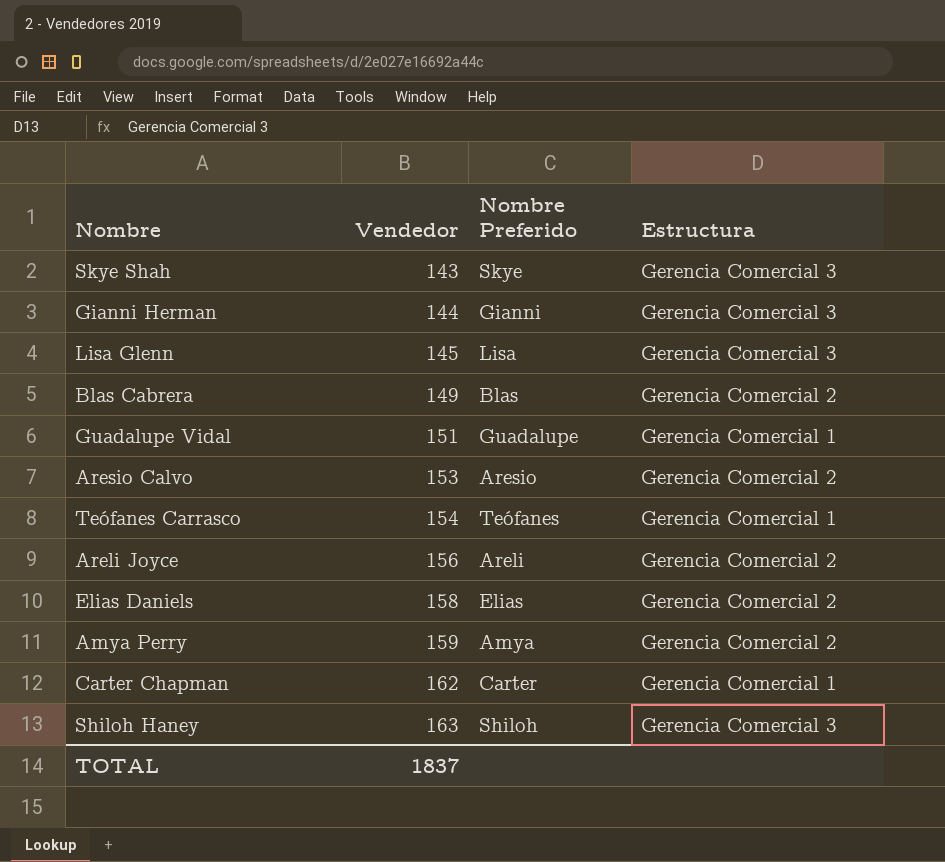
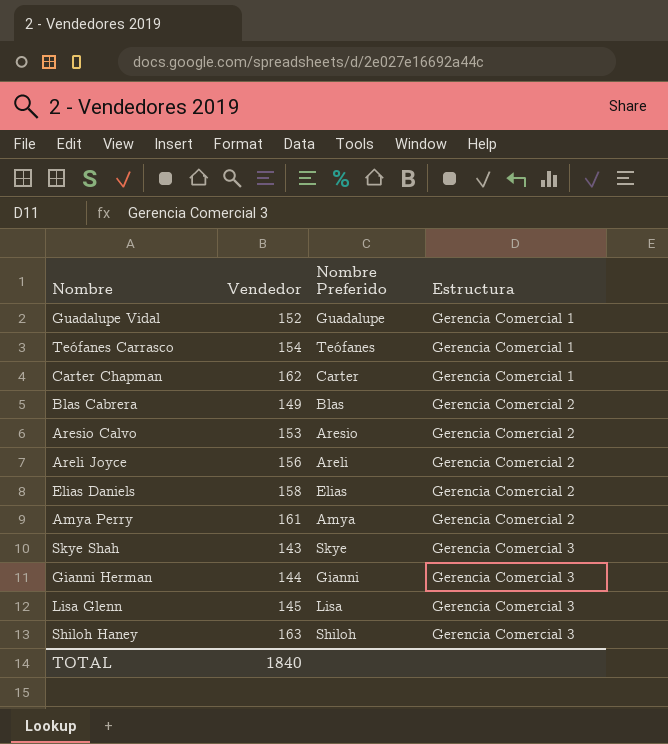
row order: Vendedor ascending -> Estructura ascending
Guadalupe Vidal | Vendedor: 151 -> 152
Amya Perry | Vendedor: 159 -> 161
TOTAL | Vendedor: 1837 -> 1840

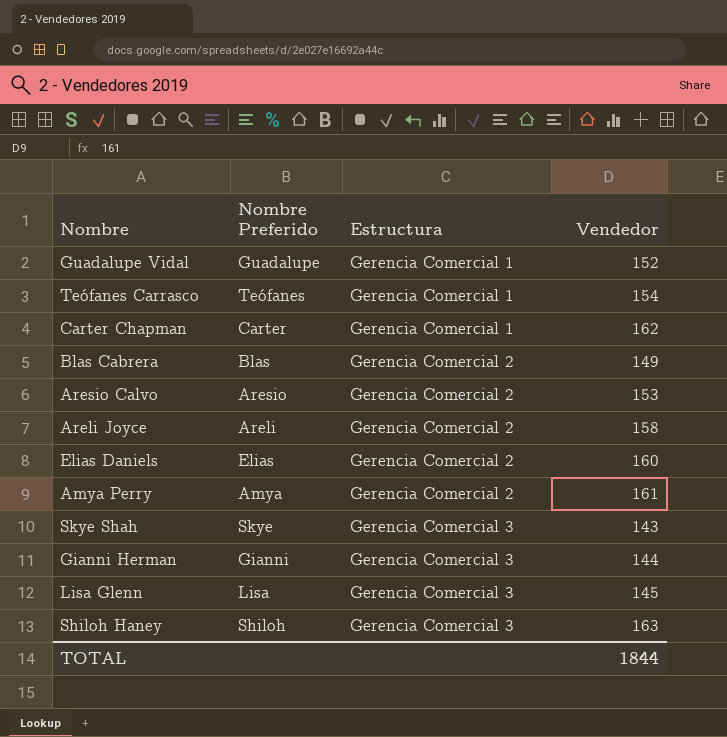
column Vendedor | position: 2 -> 4
Areli Joyce | Vendedor: 156 -> 158
Elias Daniels | Vendedor: 158 -> 160
TOTAL | Vendedor: 1840 -> 1844

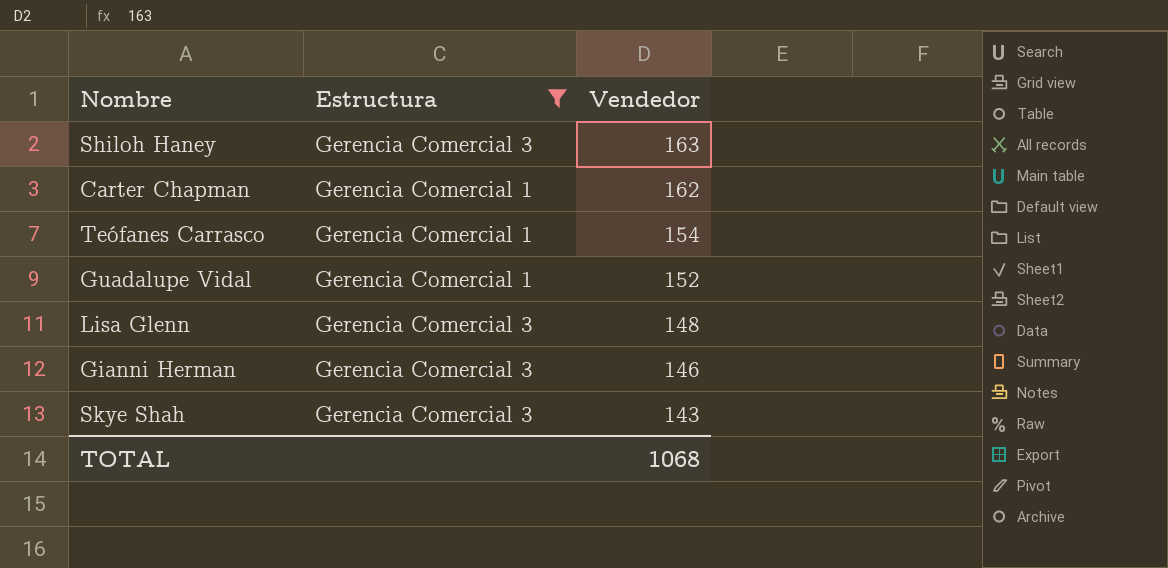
filter: none -> Estructura != Gerencia Comercial 2
row order: Estructura ascending -> Vendedor descending
column Nombre Preferido | position: 2 -> none
Lisa Glenn | Vendedor: 145 -> 148
Gianni Herman | Vendedor: 144 -> 146
TOTAL | Vendedor: 1844 -> 1068

